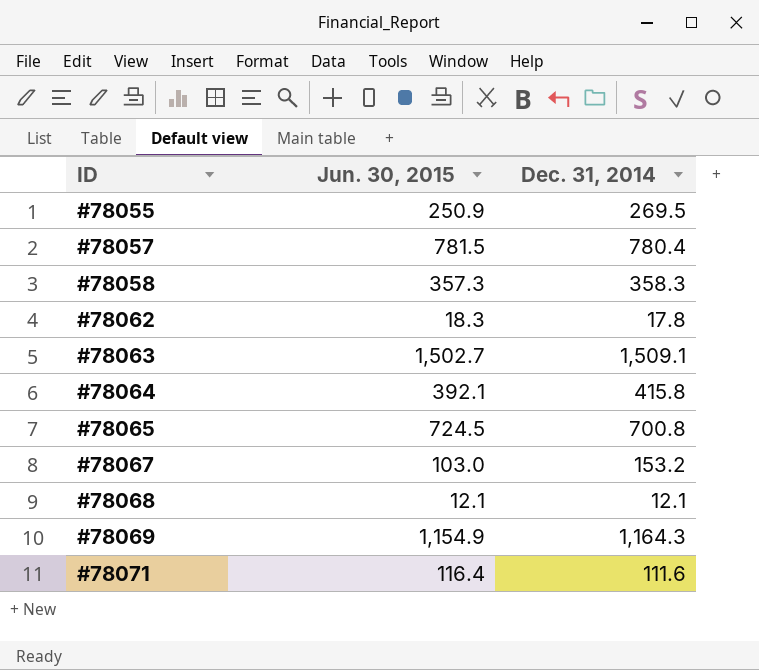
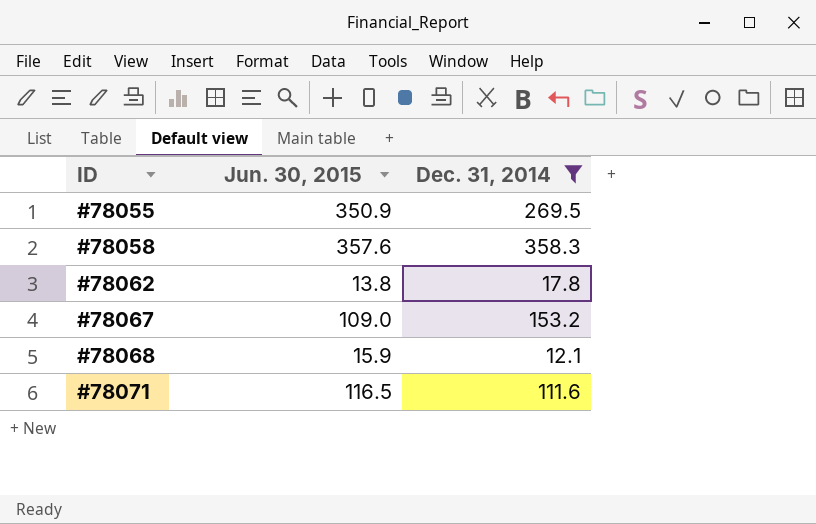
filter: none -> Dec. 31, 2014 <= 358.3
#78055 | Jun. 30, 2015: 250.9 -> 350.9
#78058 | Jun. 30, 2015: 357.3 -> 357.6
#78062 | Jun. 30, 2015: 18.3 -> 13.8
#78067 | Jun. 30, 2015: 103.0 -> 109.0
#78068 | Jun. 30, 2015: 12.1 -> 15.9
#78071 | Jun. 30, 2015: 116.4 -> 116.5

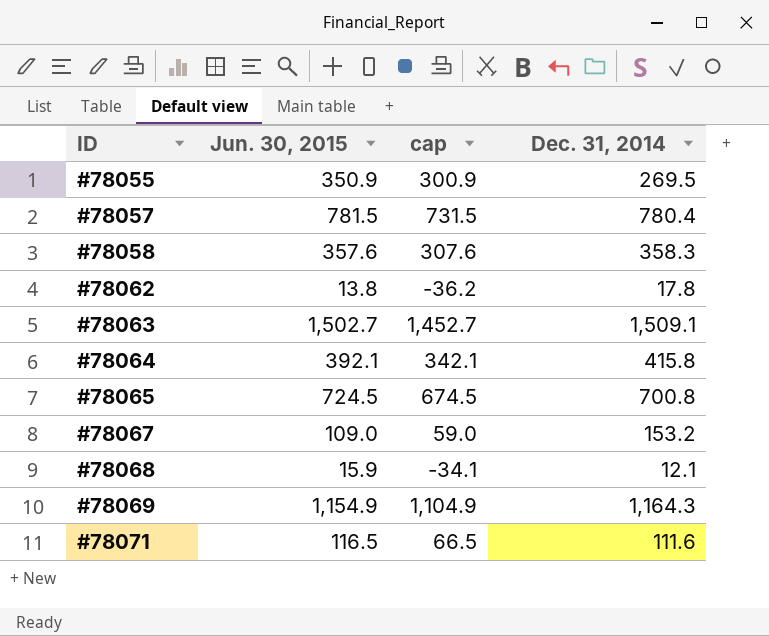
filter: Dec. 31, 2014 <= 358.3 -> none
column cap | formula: none -> [Jun. 30, 2015] - 50

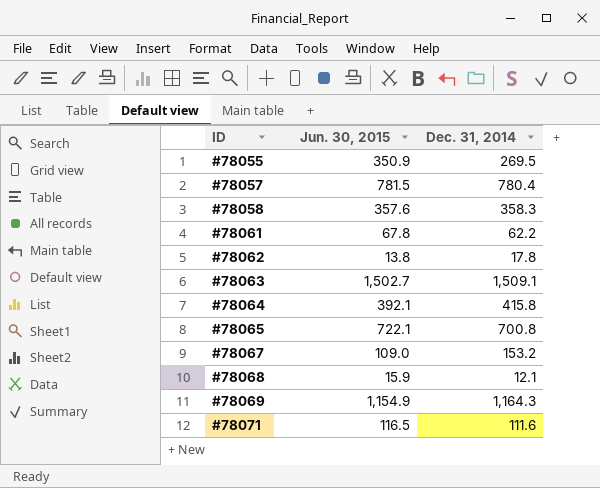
column cap | formula: [Jun. 30, 2015] - 50 -> none
row #78061: none -> 67.8 | 62.2
#78065 | Jun. 30, 2015: 724.5 -> 722.1

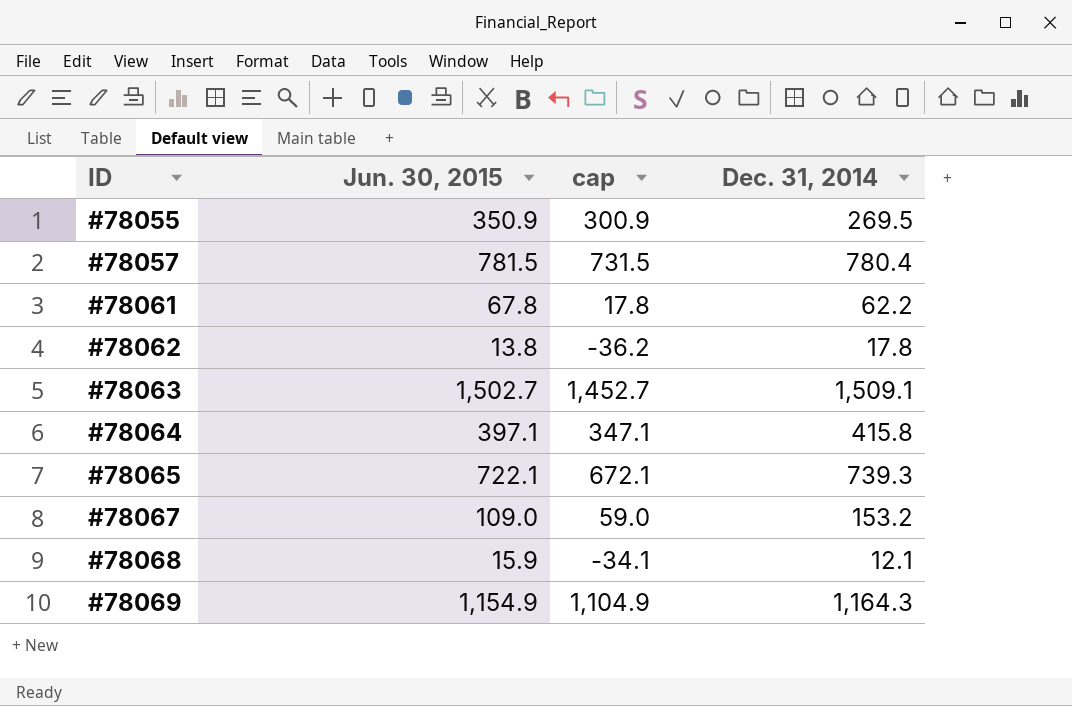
column cap | formula: none -> [Jun. 30, 2015] - 50
row #78058: 357.6 | 358.3 -> none
row #78071: 116.5 | 111.6 -> none
#78064 | Jun. 30, 2015: 392.1 -> 397.1
#78065 | Dec. 31, 2014: 700.8 -> 739.3

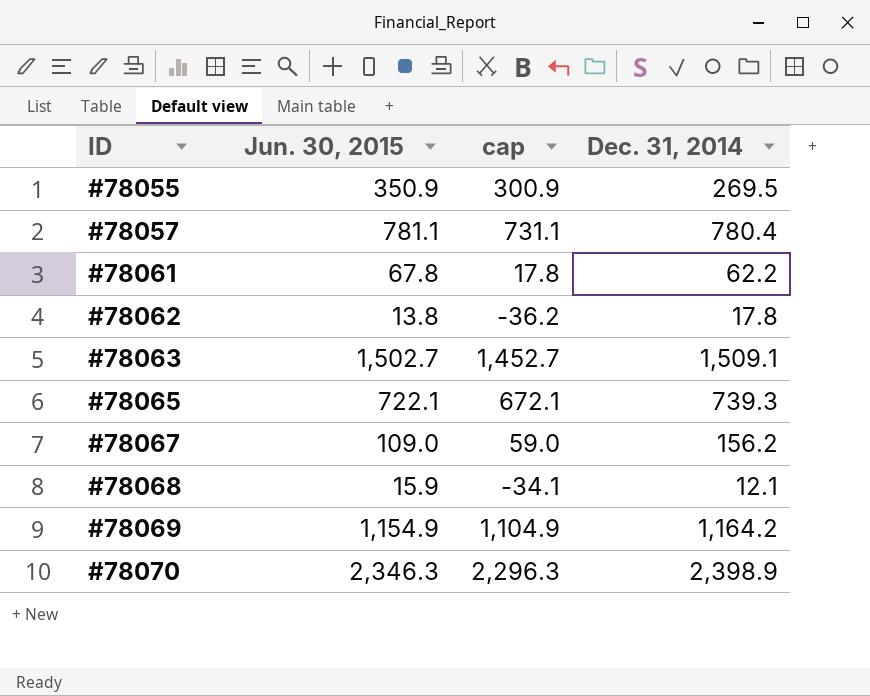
row #78064: 397.1 | 347.1 | 415.8 -> none
#78057 | Jun. 30, 2015: 781.5 -> 781.1
#78057 | cap: 731.5 -> 731.1
#78067 | Dec. 31, 2014: 153.2 -> 156.2
#78069 | Dec. 31, 2014: 1,164.3 -> 1,164.2
row #78070: none -> 2,346.3 | 2,296.3 | 2,398.9

